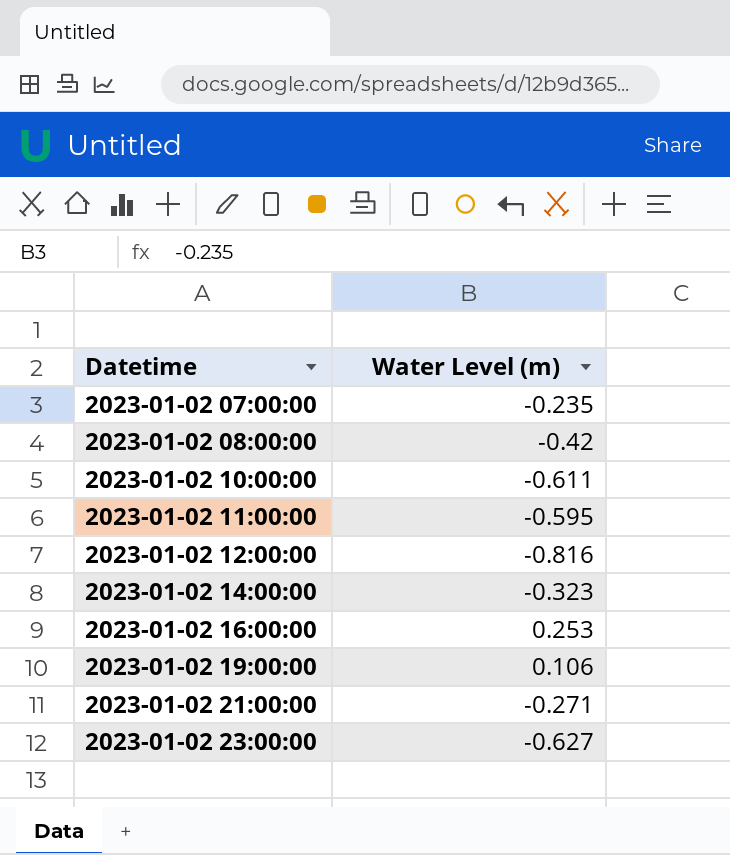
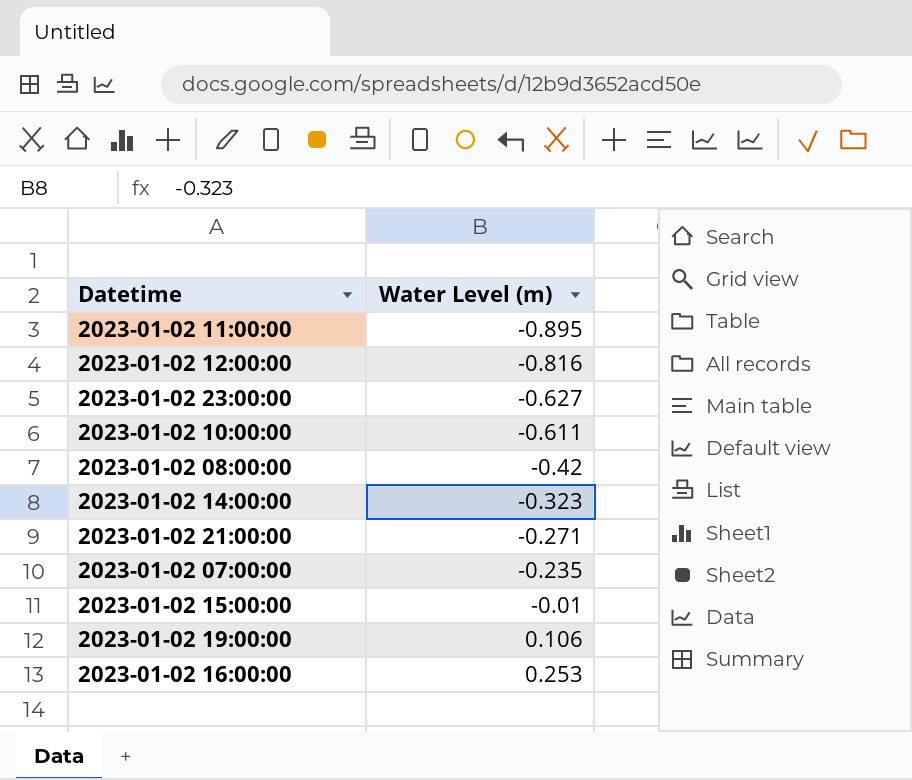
row order: Datetime ascending -> Water Level (m) ascending
2023-01-02 11:00:00 | Water Level (m): -0.595 -> -0.895
row 2023-01-02 15:00:00: none -> -0.01

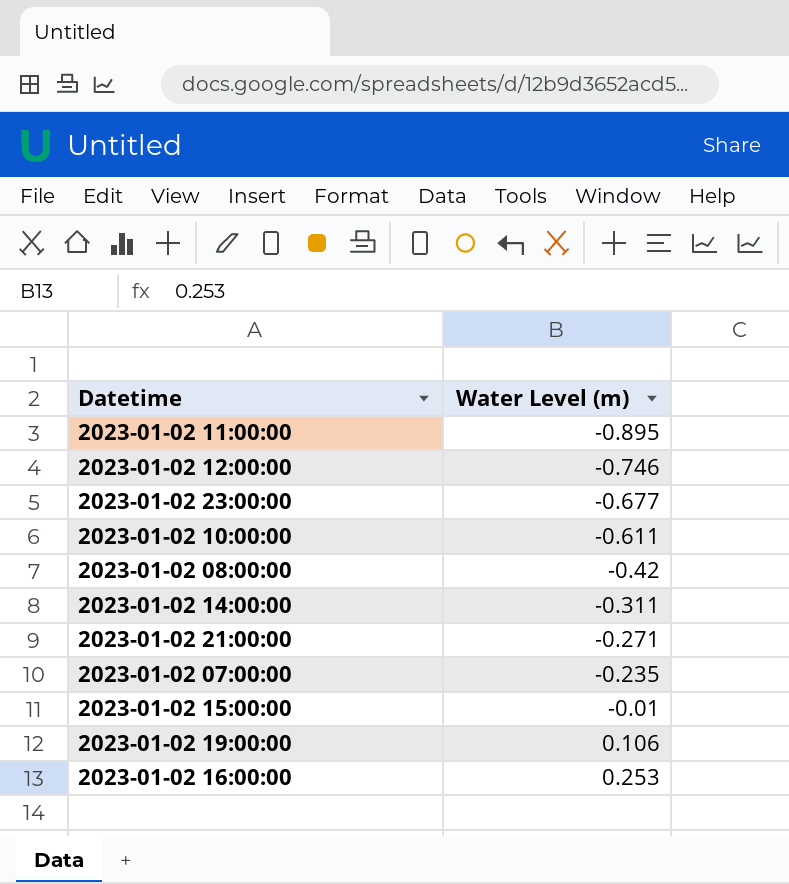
2023-01-02 12:00:00 | Water Level (m): -0.816 -> -0.746
2023-01-02 23:00:00 | Water Level (m): -0.627 -> -0.677
2023-01-02 14:00:00 | Water Level (m): -0.323 -> -0.311

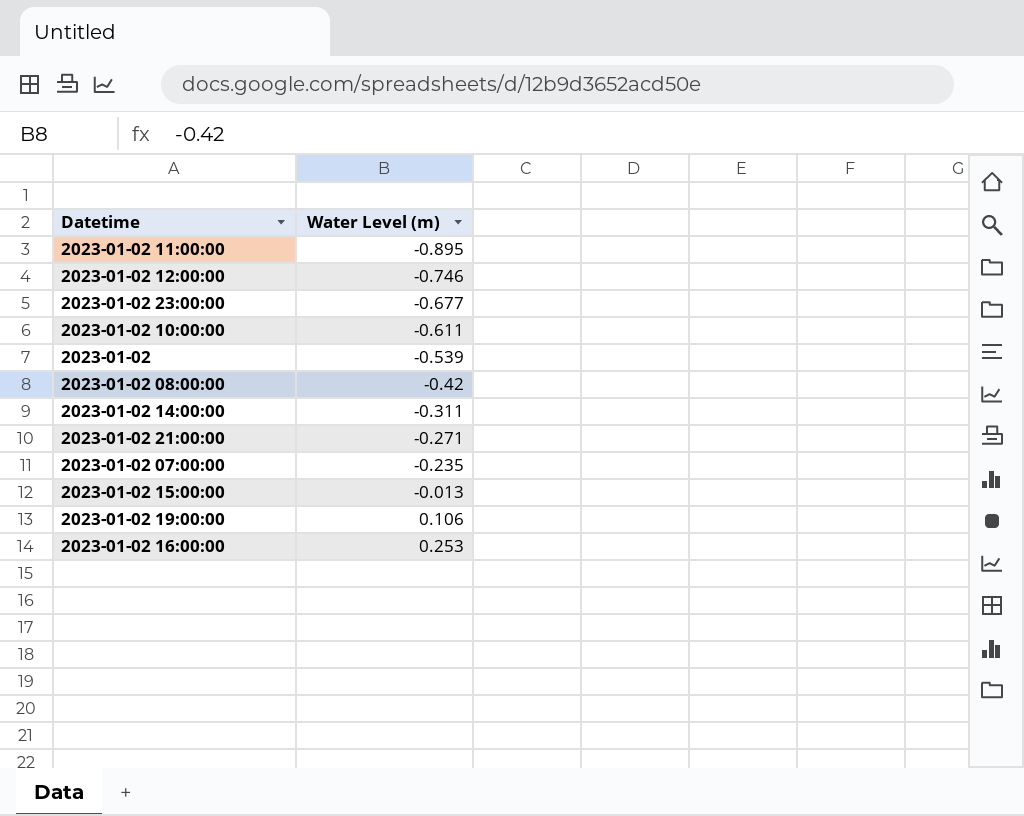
row 2023-01-02: none -> -0.539
2023-01-02 15:00:00 | Water Level (m): -0.01 -> -0.013

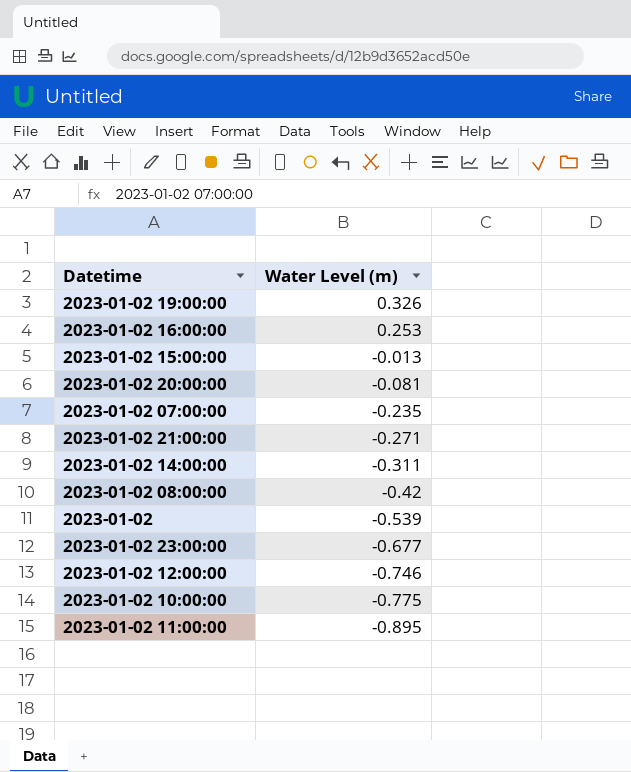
row order: Water Level (m) ascending -> Water Level (m) descending
2023-01-02 19:00:00 | Water Level (m): 0.106 -> 0.326
row 2023-01-02 20:00:00: none -> -0.081
2023-01-02 10:00:00 | Water Level (m): -0.611 -> -0.775

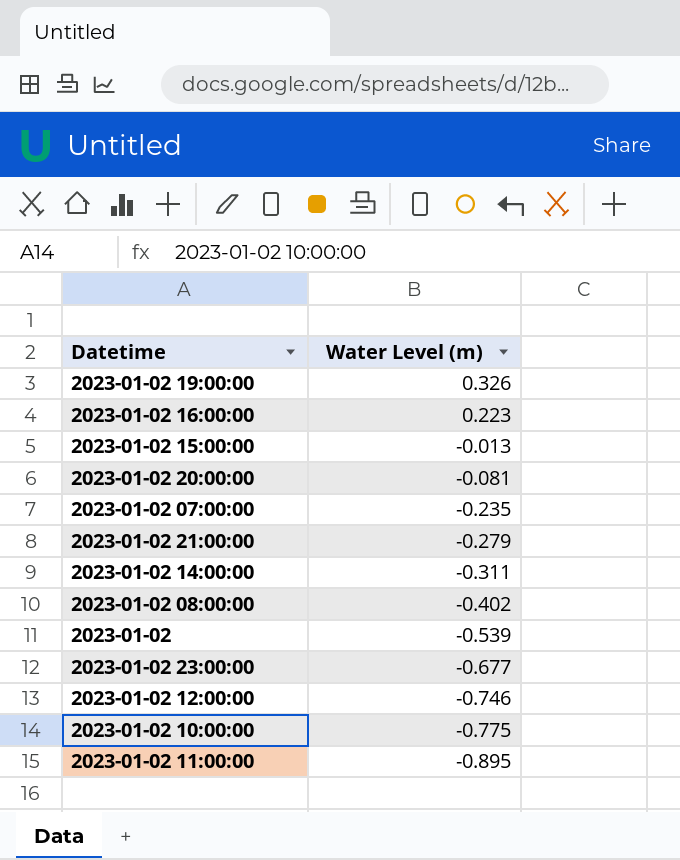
2023-01-02 16:00:00 | Water Level (m): 0.253 -> 0.223
2023-01-02 21:00:00 | Water Level (m): -0.271 -> -0.279
2023-01-02 08:00:00 | Water Level (m): -0.42 -> -0.402

